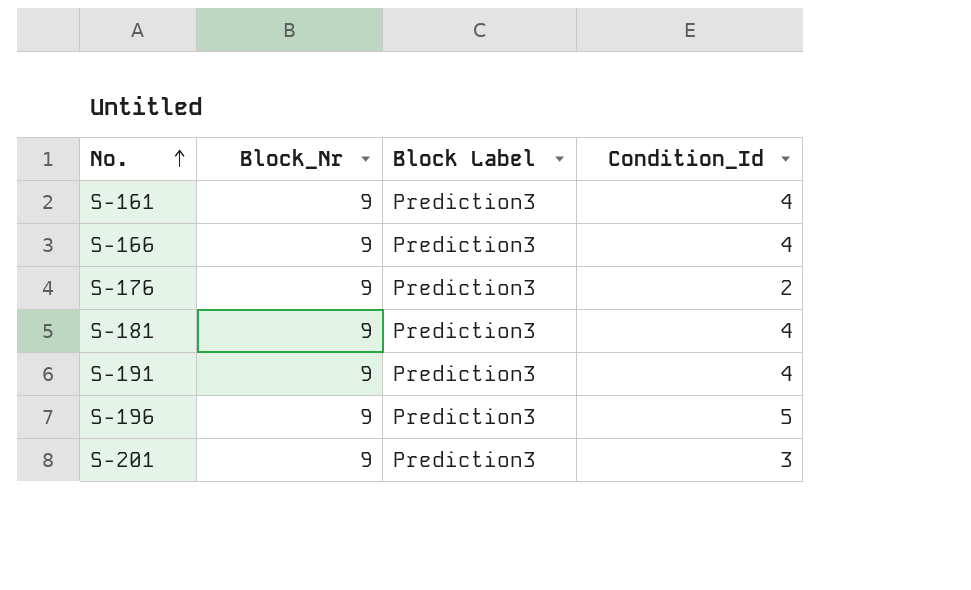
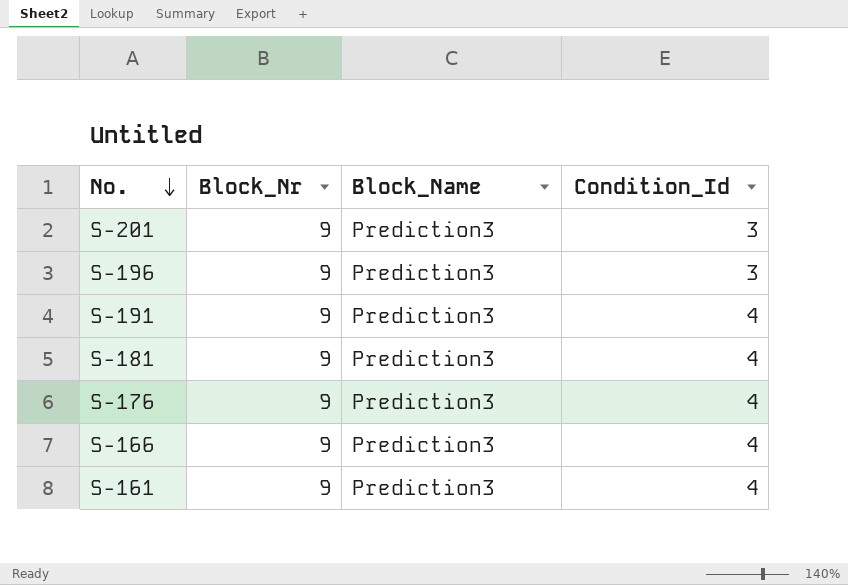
row order: No. ascending -> No. descending
column name: Block Label -> Block_Name
S-196 | Condition_Id: 5 -> 3
S-176 | Condition_Id: 2 -> 4

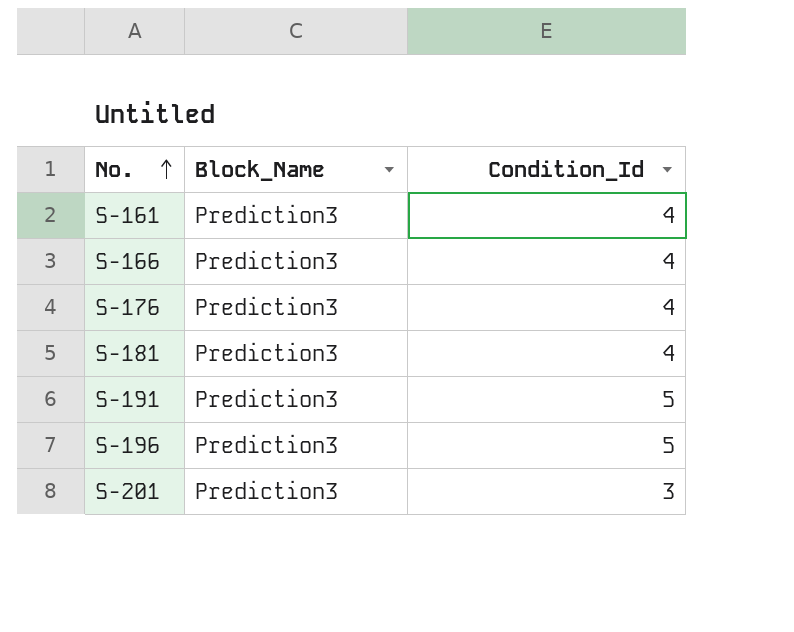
row order: No. descending -> No. ascending
column Block_Nr | position: 2 -> none
S-191 | Condition_Id: 4 -> 5
S-196 | Condition_Id: 3 -> 5

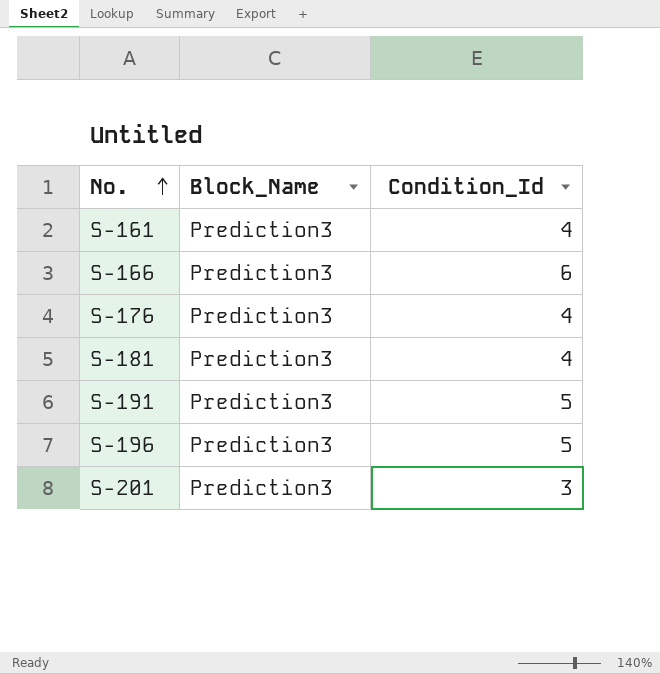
S-166 | Condition_Id: 4 -> 6

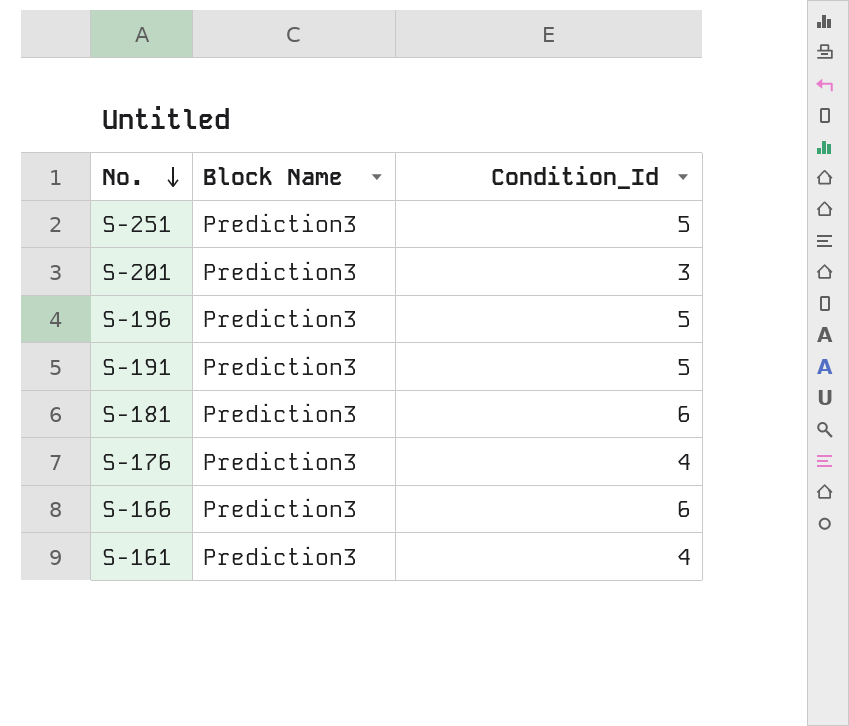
row order: No. ascending -> No. descending
column name: Block_Name -> Block Name
row S-251: none -> Prediction3 | 5
S-181 | Condition_Id: 4 -> 6

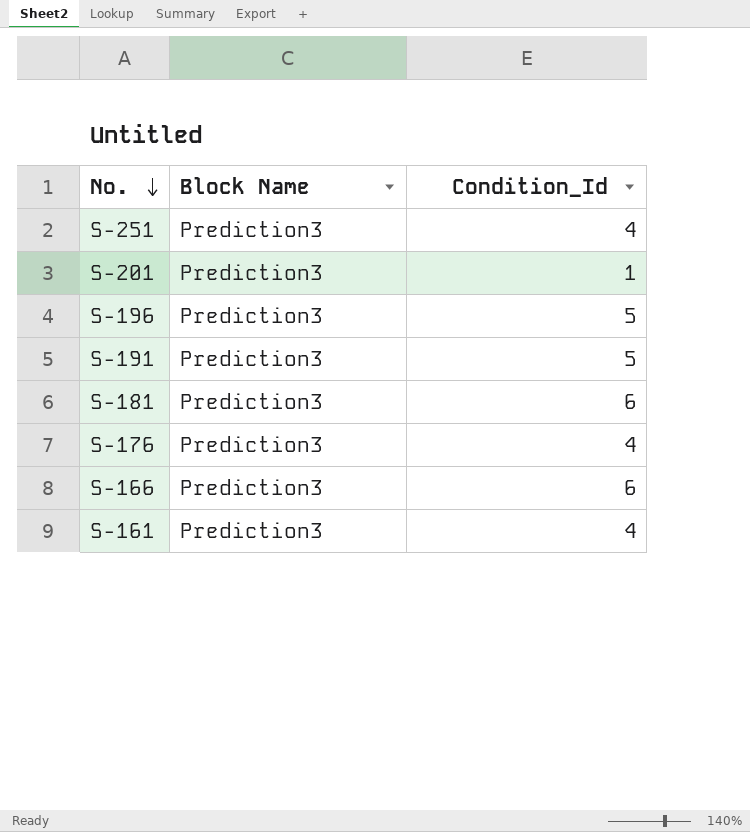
S-251 | Condition_Id: 5 -> 4
S-201 | Condition_Id: 3 -> 1

